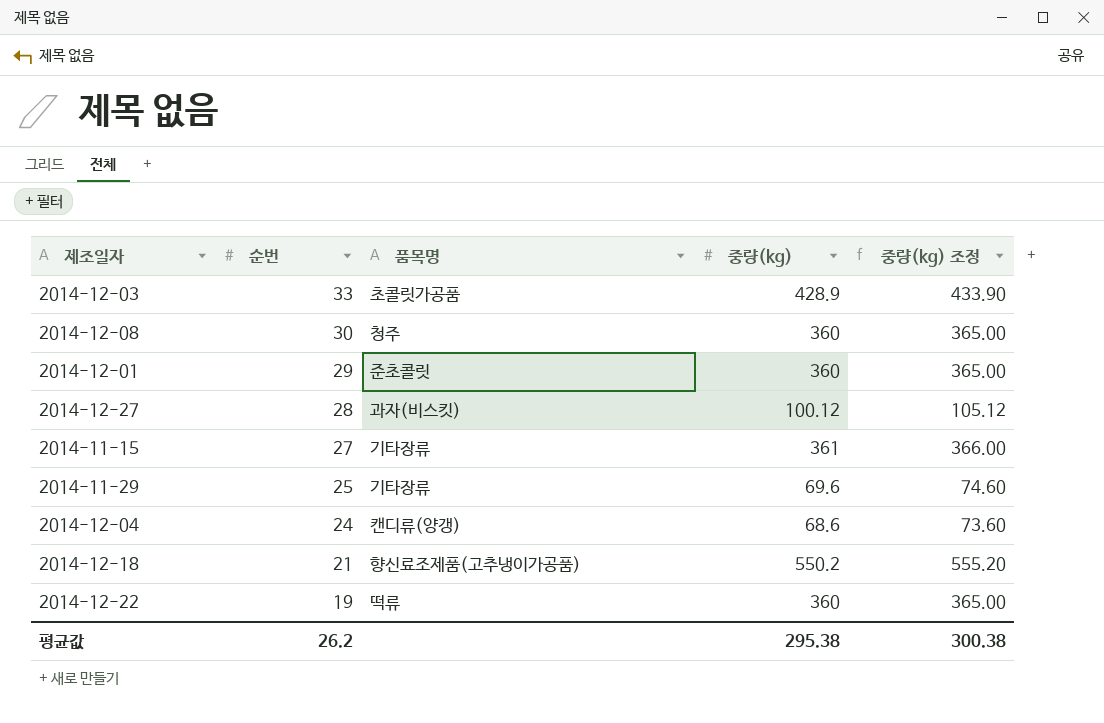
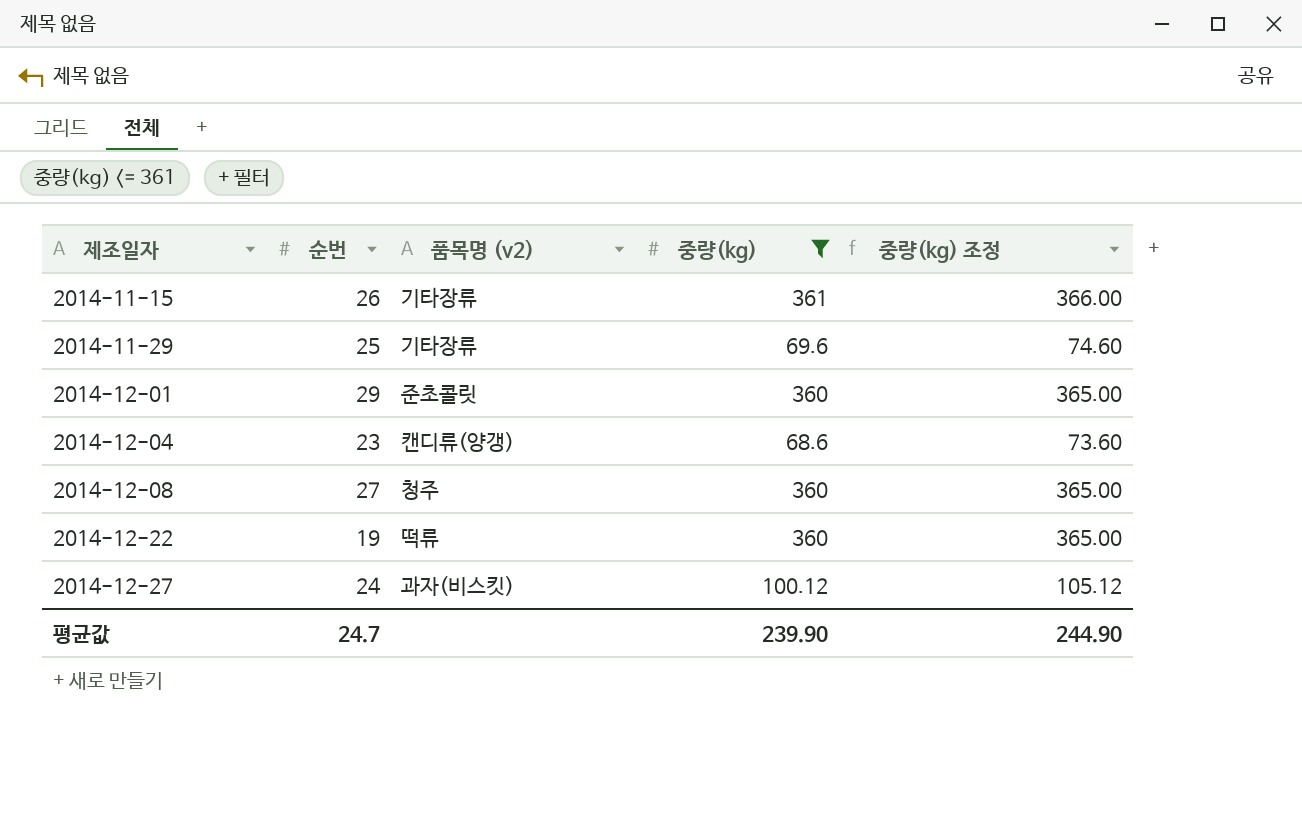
filter: none -> 중량(kg) <= 361
row order: 순번 descending -> 제조일자 ascending
column name: 품목명 -> 품목명 (v2)
2014-11-15 | 순번: 27 -> 26
2014-12-04 | 순번: 24 -> 23
2014-12-08 | 순번: 30 -> 27
2014-12-27 | 순번: 28 -> 24
평균값 | 순번: 26.2 -> 24.7
평균값 | 중량(kg): 295.38 -> 239.90
평균값 | 중량(kg) 조정: 300.38 -> 244.90

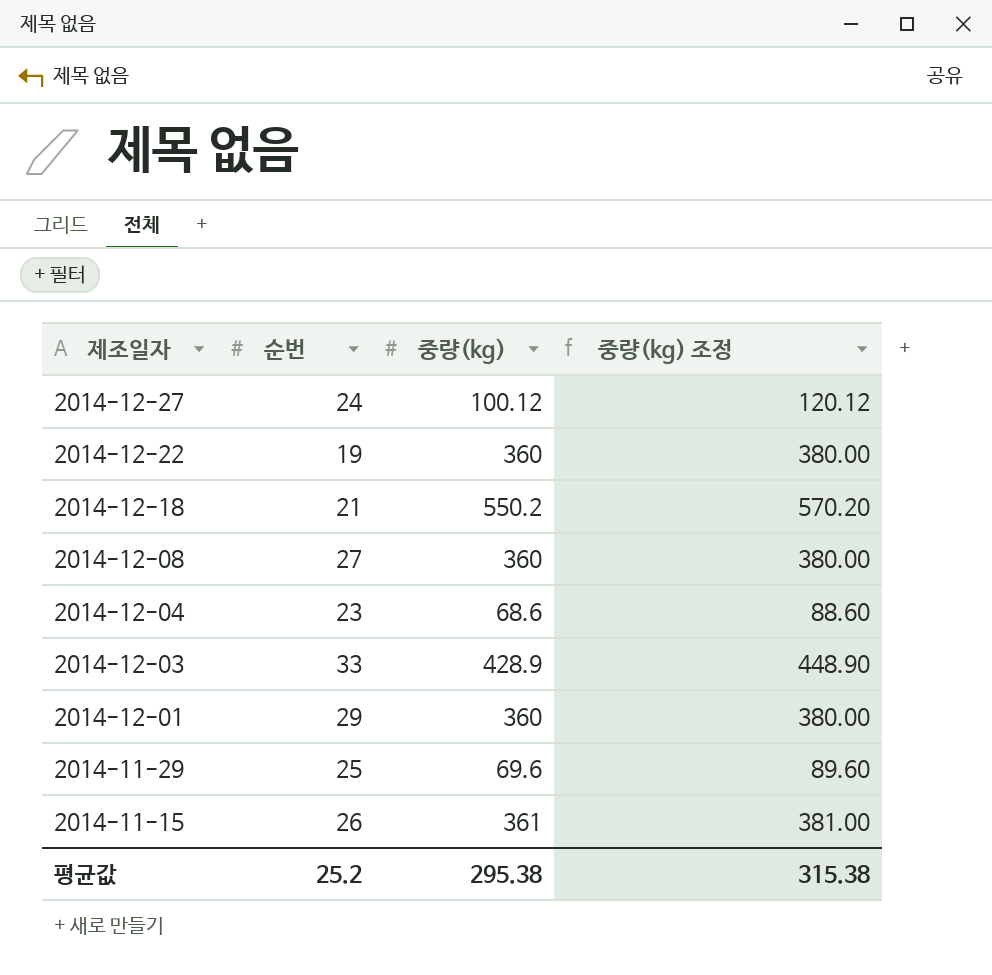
filter: 중량(kg) <= 361 -> none
row order: 제조일자 ascending -> 제조일자 descending
column 품목명 (v2) | position: 3 -> none
column 중량(kg) 조정 | formula: [중량(kg)] + 5 -> [중량(kg)] + 20
평균값 | 순번: 24.7 -> 25.2
평균값 | 중량(kg): 239.90 -> 295.38
평균값 | 중량(kg) 조정: 244.90 -> 315.38

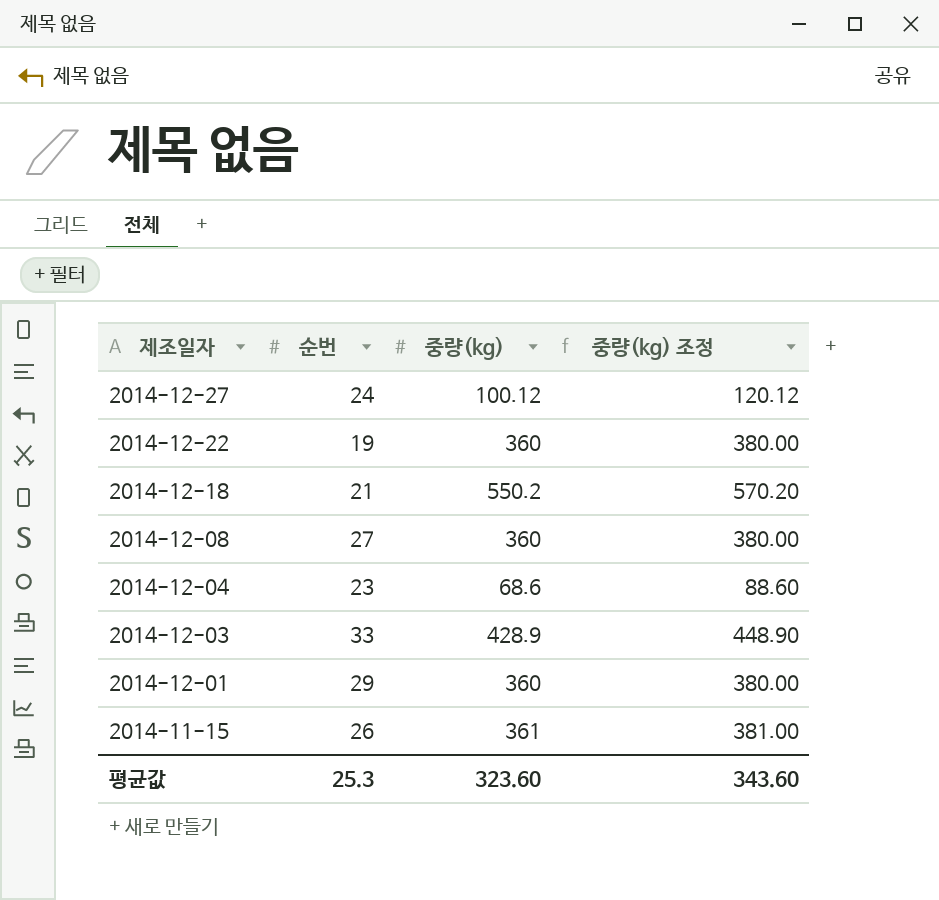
row 2014-11-29: 25 | 69.6 | 89.60 -> none
평균값 | 순번: 25.2 -> 25.3
평균값 | 중량(kg): 295.38 -> 323.60
평균값 | 중량(kg) 조정: 315.38 -> 343.60

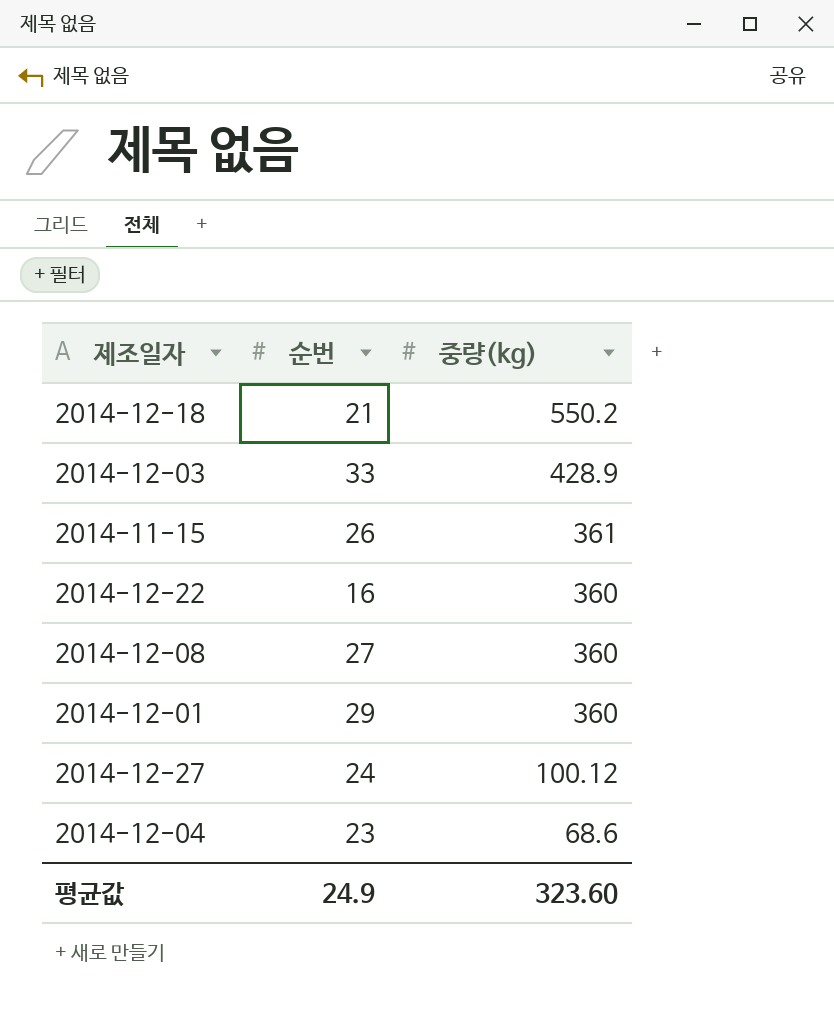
row order: 제조일자 descending -> 중량(kg) descending
column 중량(kg) 조정 | formula: [중량(kg)] + 20 -> none
2014-12-22 | 순번: 19 -> 16
평균값 | 순번: 25.3 -> 24.9

